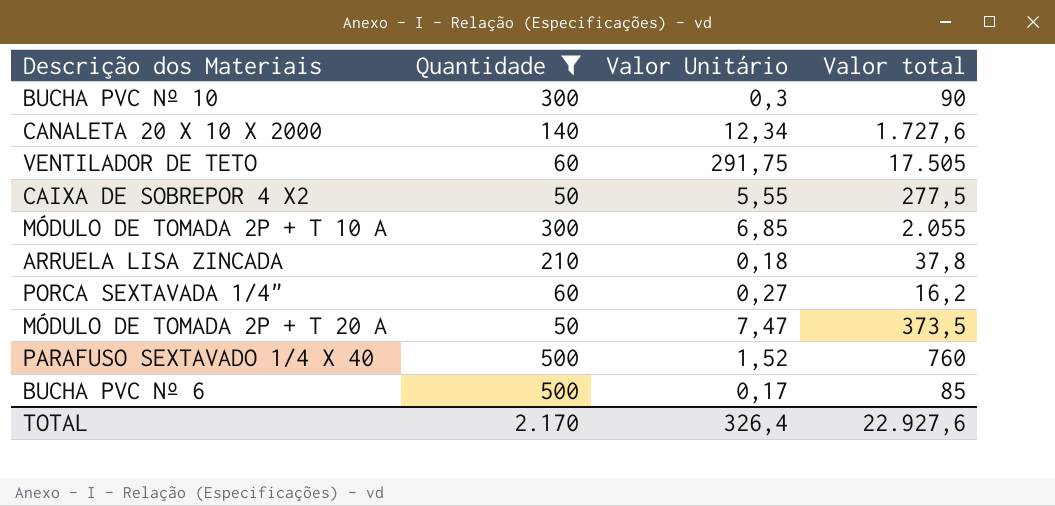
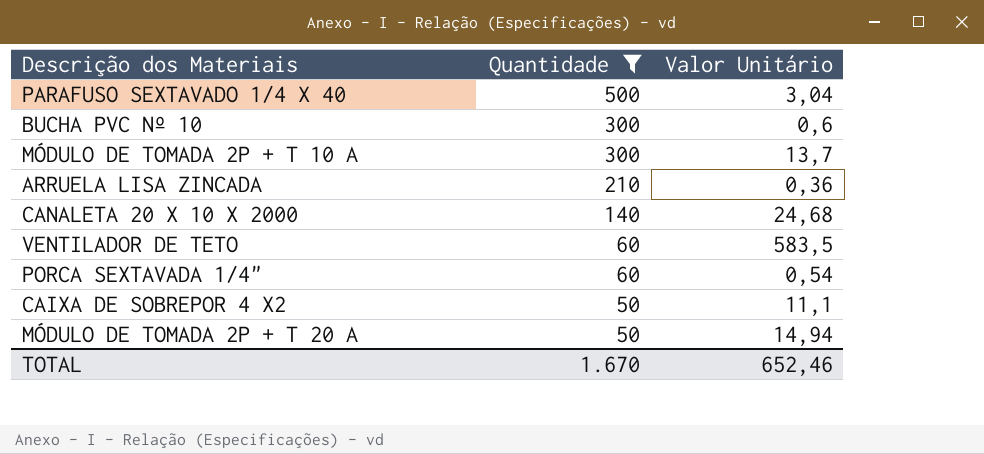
row order: none -> Quantidade descending
column Valor total | formula: [Quantidade] * [Valor Unitário] -> none
row BUCHA PVC Nº 6: 500 | 0,17 | 85 -> none
PARAFUSO SEXTAVADO 1/4 X 40 | Valor Unitário: 1,52 -> 3,04
BUCHA PVC Nº 10 | Valor Unitário: 0,3 -> 0,6
MÓDULO DE TOMADA 2P + T 10 A | Valor Unitário: 6,85 -> 13,7
ARRUELA LISA ZINCADA | Valor Unitário: 0,18 -> 0,36
CANALETA 20 X 10 X 2000 | Valor Unitário: 12,34 -> 24,68
VENTILADOR DE TETO | Valor Unitário: 291,75 -> 583,5
PORCA SEXTAVADA 1/4" | Valor Unitário: 0,27 -> 0,54
CAIXA DE SOBREPOR 4 X2 | Valor Unitário: 5,55 -> 11,1
MÓDULO DE TOMADA 2P + T 20 A | Valor Unitário: 7,47 -> 14,94
TOTAL | Quantidade: 2.170 -> 1.670
TOTAL | Valor Unitário: 326,4 -> 652,46

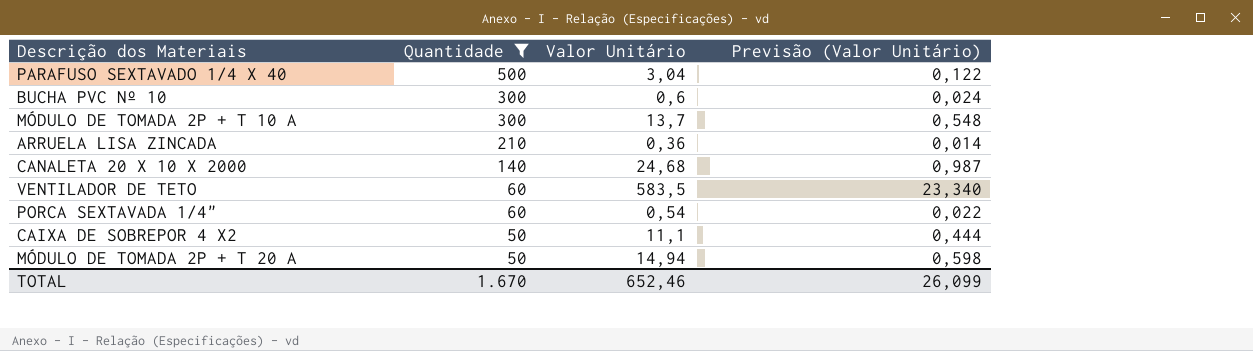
column Previsão (Valor Unitário) | formula: none -> [Valor Unitário] * 0,04

